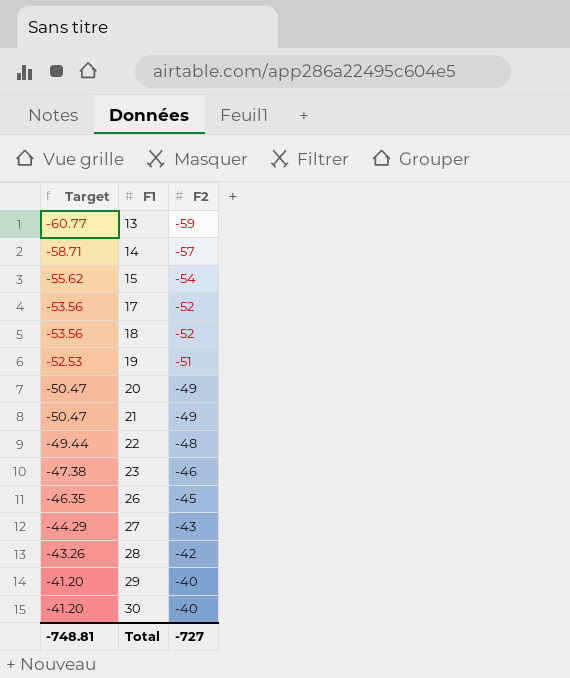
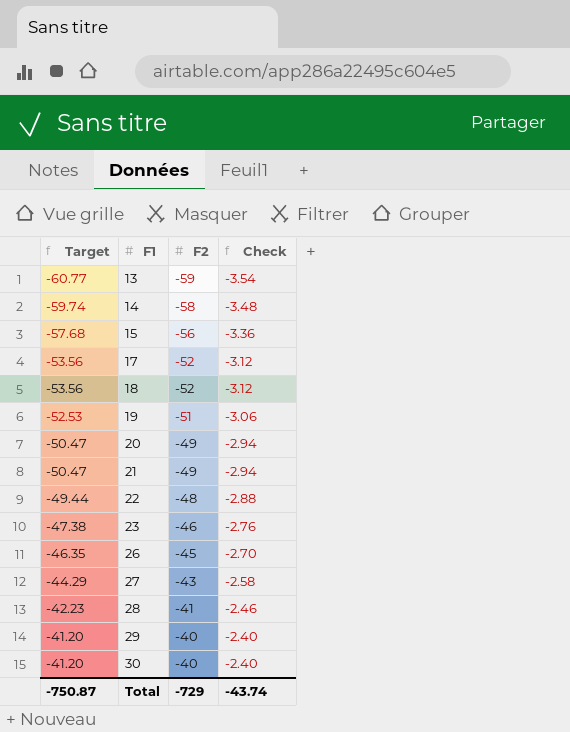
column Check | formula: none -> [F2] * 0.06
14 | Target: -58.71 -> -59.74
14 | F2: -57 -> -58
15 | Target: -55.62 -> -57.68
15 | F2: -54 -> -56
28 | Target: -43.26 -> -42.23
28 | F2: -42 -> -41
Total | Target: -748.81 -> -750.87
Total | F2: -727 -> -729

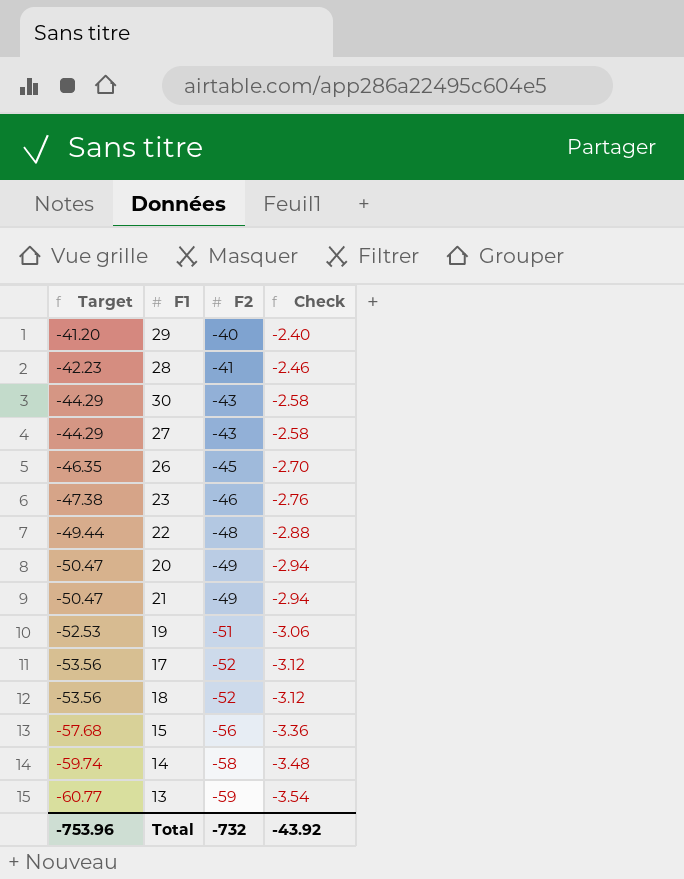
row order: Target ascending -> Target descending
30 | Target: -41.20 -> -44.29
30 | F2: -40 -> -43
30 | Check: -2.40 -> -2.58
Total | Target: -750.87 -> -753.96
Total | F2: -729 -> -732
Total | Check: -43.74 -> -43.92

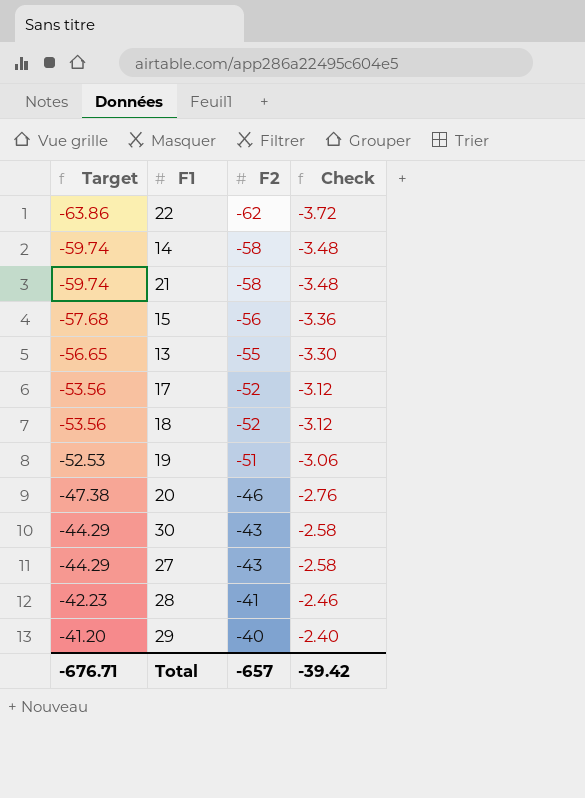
row order: Target descending -> Target ascending
row 26: -46.35 | -45 | -2.70 -> none
row 23: -47.38 | -46 | -2.76 -> none
22 | Target: -49.44 -> -63.86
22 | F2: -48 -> -62
22 | Check: -2.88 -> -3.72
21 | Target: -50.47 -> -59.74
21 | F2: -49 -> -58
21 | Check: -2.94 -> -3.48
13 | Target: -60.77 -> -56.65
13 | F2: -59 -> -55
13 | Check: -3.54 -> -3.30
20 | Target: -50.47 -> -47.38
20 | F2: -49 -> -46
20 | Check: -2.94 -> -2.76
Total | Target: -753.96 -> -676.71
Total | F2: -732 -> -657
Total | Check: -43.92 -> -39.42

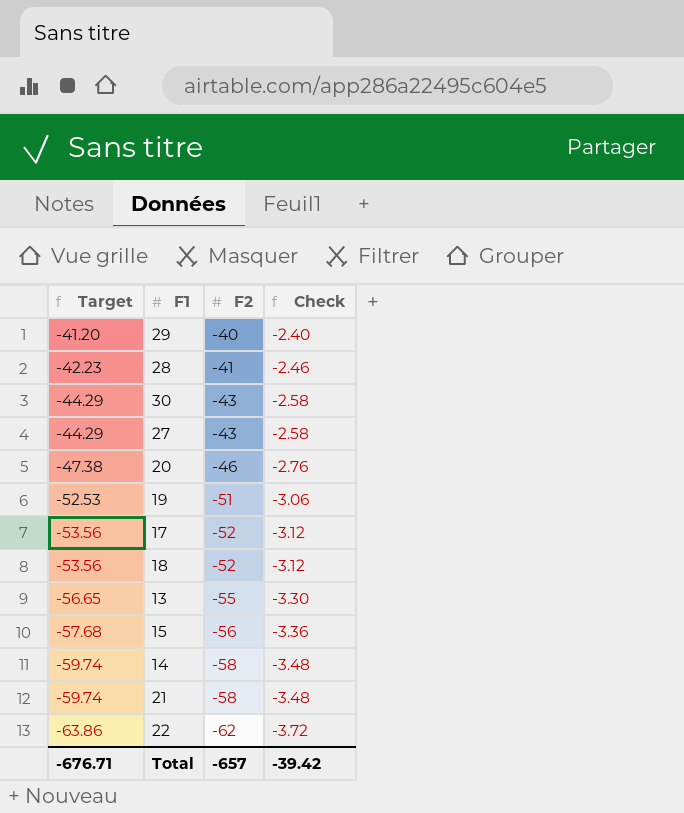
row order: Target ascending -> Target descending

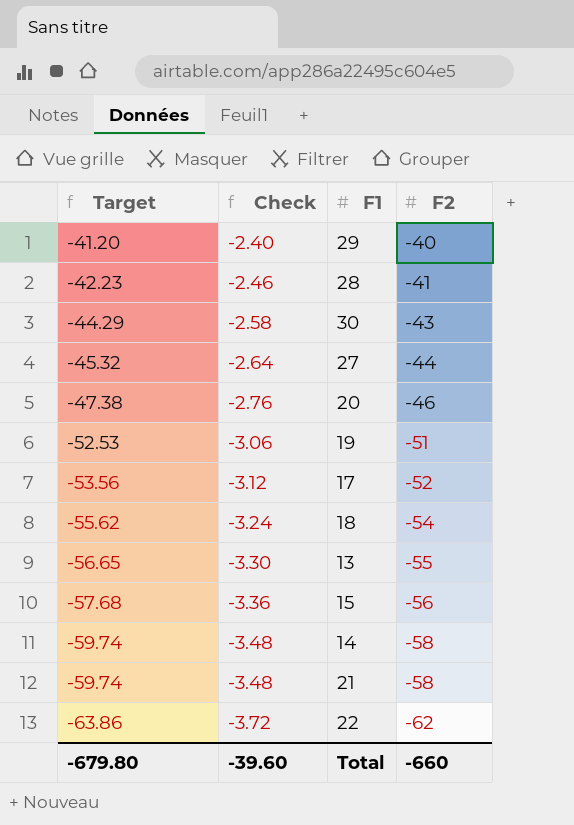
column Check | position: 4 -> 2
27 | Target: -44.29 -> -45.32
27 | Check: -2.58 -> -2.64
27 | F2: -43 -> -44
18 | Target: -53.56 -> -55.62
18 | Check: -3.12 -> -3.24
18 | F2: -52 -> -54
Total | Target: -676.71 -> -679.80
Total | Check: -39.42 -> -39.60
Total | F2: -657 -> -660

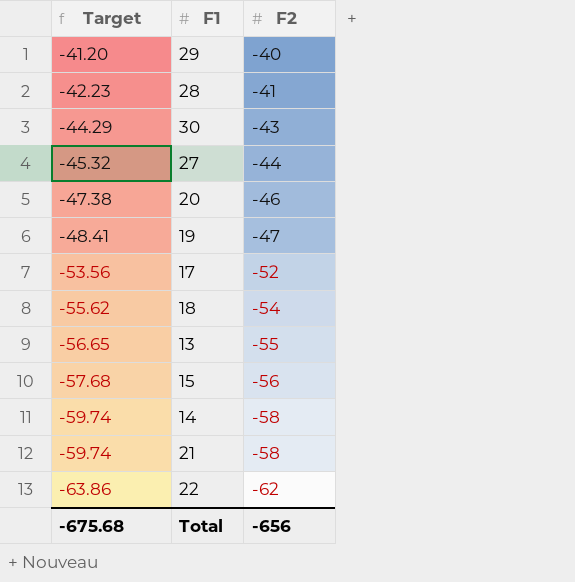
column Check | formula: [F2] * 0.06 -> none
19 | Target: -52.53 -> -48.41
19 | F2: -51 -> -47
Total | Target: -679.80 -> -675.68
Total | F2: -660 -> -656

